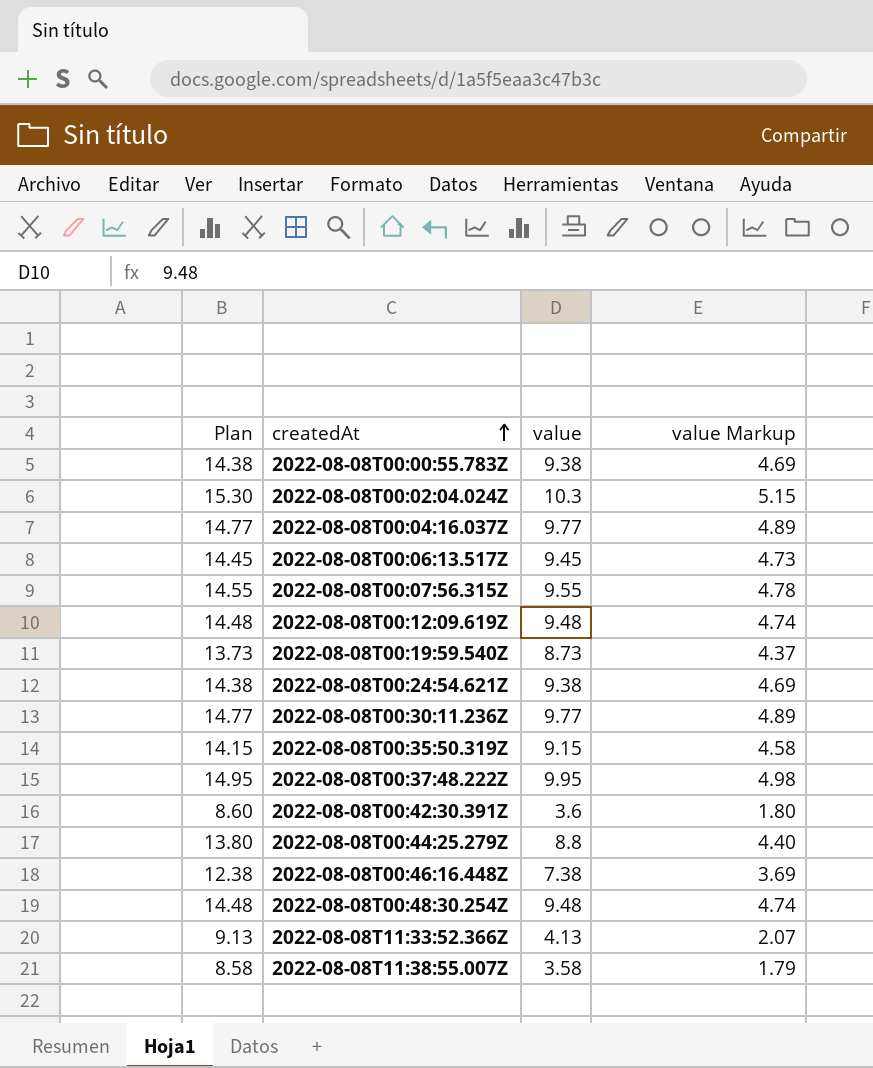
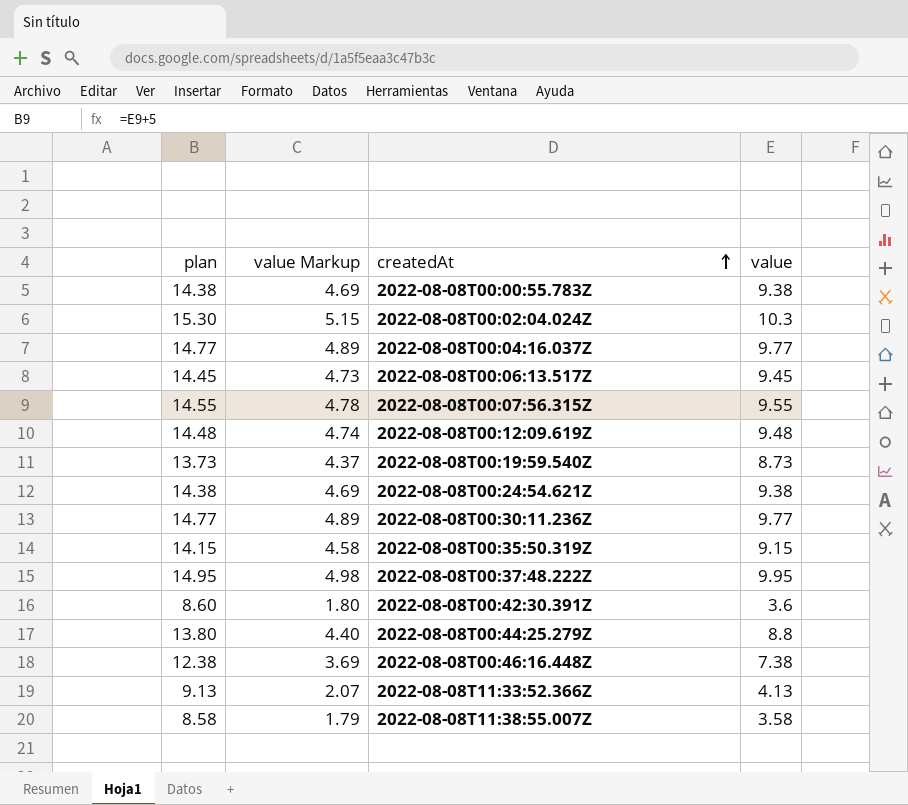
column name: Plan -> plan
column value Markup | position: 4 -> 2
row 2022-08-08T00:48:30.254Z: 14.48 | 9.48 | 4.74 -> none

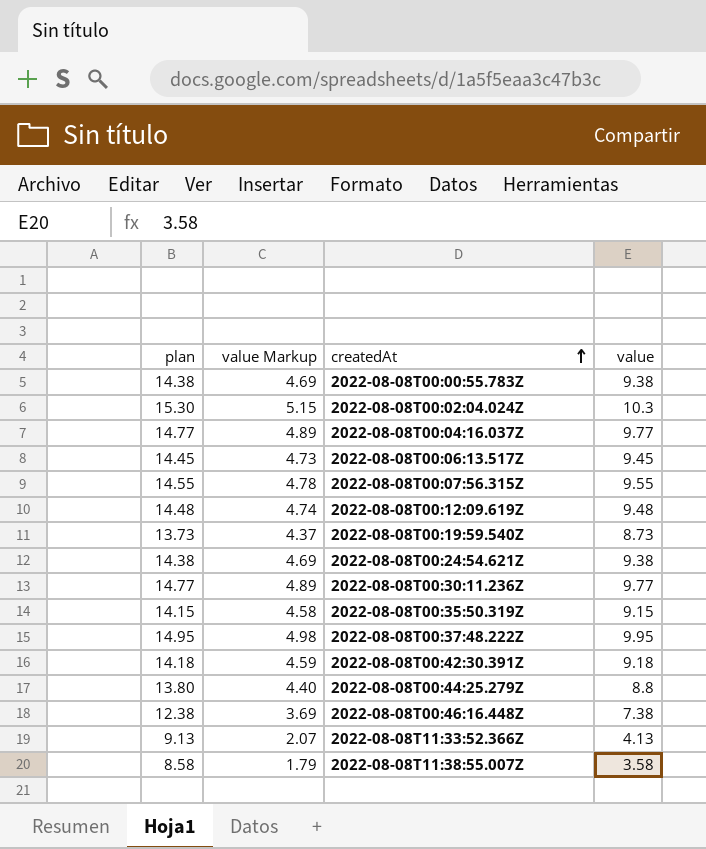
2022-08-08T00:42:30.391Z | plan: 8.60 -> 14.18
2022-08-08T00:42:30.391Z | value Markup: 1.80 -> 4.59
2022-08-08T00:42:30.391Z | value: 3.6 -> 9.18

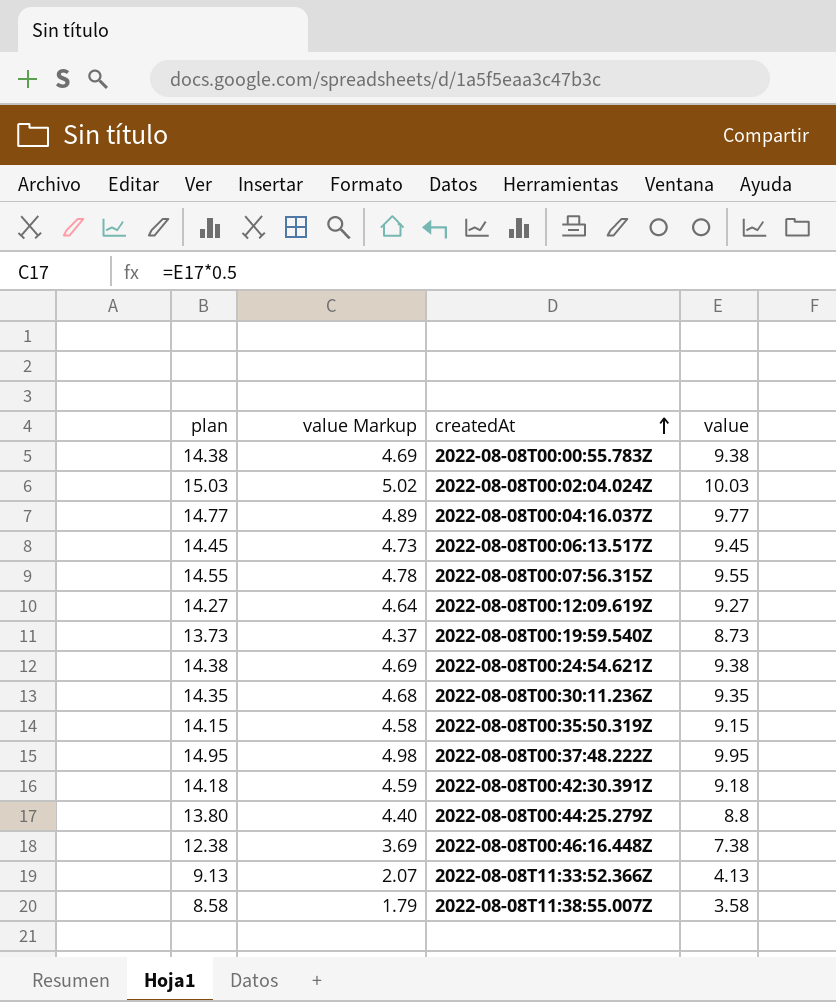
2022-08-08T00:02:04.024Z | plan: 15.30 -> 15.03
2022-08-08T00:02:04.024Z | value Markup: 5.15 -> 5.02
2022-08-08T00:02:04.024Z | value: 10.3 -> 10.03
2022-08-08T00:12:09.619Z | plan: 14.48 -> 14.27
2022-08-08T00:12:09.619Z | value Markup: 4.74 -> 4.64
2022-08-08T00:12:09.619Z | value: 9.48 -> 9.27
2022-08-08T00:30:11.236Z | plan: 14.77 -> 14.35
2022-08-08T00:30:11.236Z | value Markup: 4.89 -> 4.68
2022-08-08T00:30:11.236Z | value: 9.77 -> 9.35

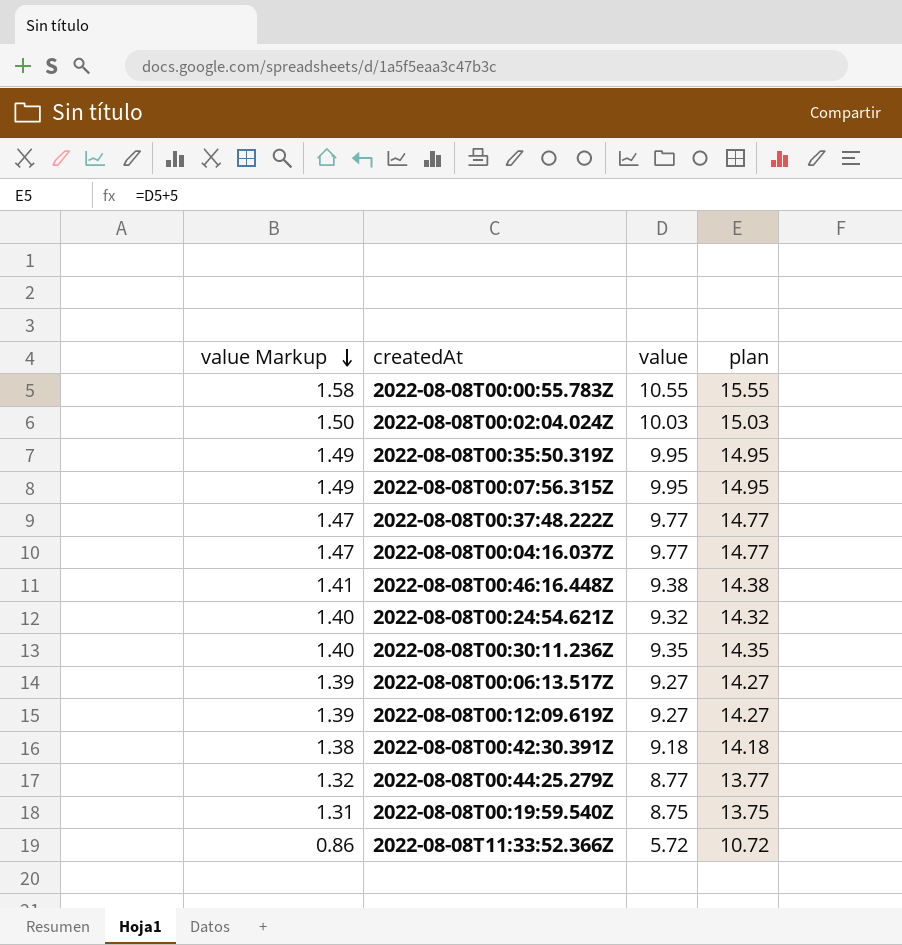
row order: createdAt ascending -> value Markup descending
column value Markup | formula: [value] * 0.5 -> [value] * 0.15
column plan | position: 1 -> 4
row 2022-08-08T11:38:55.007Z: 8.58 | 1.79 | 3.58 -> none
2022-08-08T00:00:55.783Z | value: 9.38 -> 10.55
2022-08-08T00:00:55.783Z | plan: 14.38 -> 15.55
2022-08-08T00:35:50.319Z | value: 9.15 -> 9.95
2022-08-08T00:35:50.319Z | plan: 14.15 -> 14.95
2022-08-08T00:07:56.315Z | value: 9.55 -> 9.95
2022-08-08T00:07:56.315Z | plan: 14.55 -> 14.95
2022-08-08T00:37:48.222Z | value: 9.95 -> 9.77
2022-08-08T00:37:48.222Z | plan: 14.95 -> 14.77
2022-08-08T00:46:16.448Z | value: 7.38 -> 9.38
2022-08-08T00:46:16.448Z | plan: 12.38 -> 14.38
2022-08-08T00:24:54.621Z | value: 9.38 -> 9.32
2022-08-08T00:24:54.621Z | plan: 14.38 -> 14.32
2022-08-08T00:06:13.517Z | value: 9.45 -> 9.27
2022-08-08T00:06:13.517Z | plan: 14.45 -> 14.27
2022-08-08T00:44:25.279Z | value: 8.8 -> 8.77
2022-08-08T00:44:25.279Z | plan: 13.80 -> 13.77
2022-08-08T00:19:59.540Z | value: 8.73 -> 8.75
2022-08-08T00:19:59.540Z | plan: 13.73 -> 13.75
2022-08-08T11:33:52.366Z | value: 4.13 -> 5.72
2022-08-08T11:33:52.366Z | plan: 9.13 -> 10.72

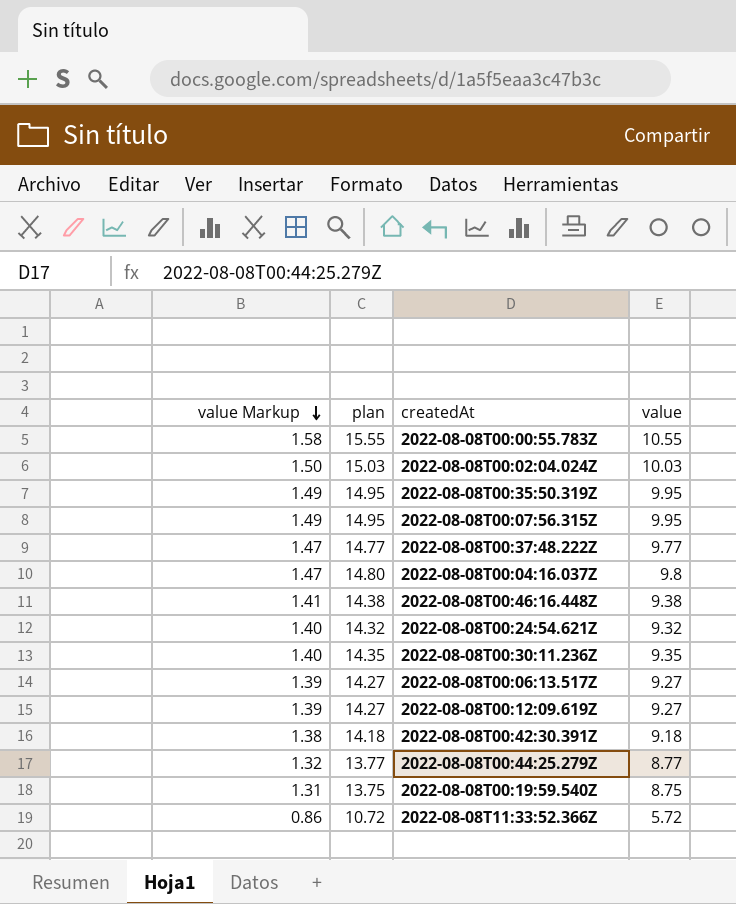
column plan | position: 4 -> 2
2022-08-08T00:04:16.037Z | plan: 14.77 -> 14.80
2022-08-08T00:04:16.037Z | value: 9.77 -> 9.8

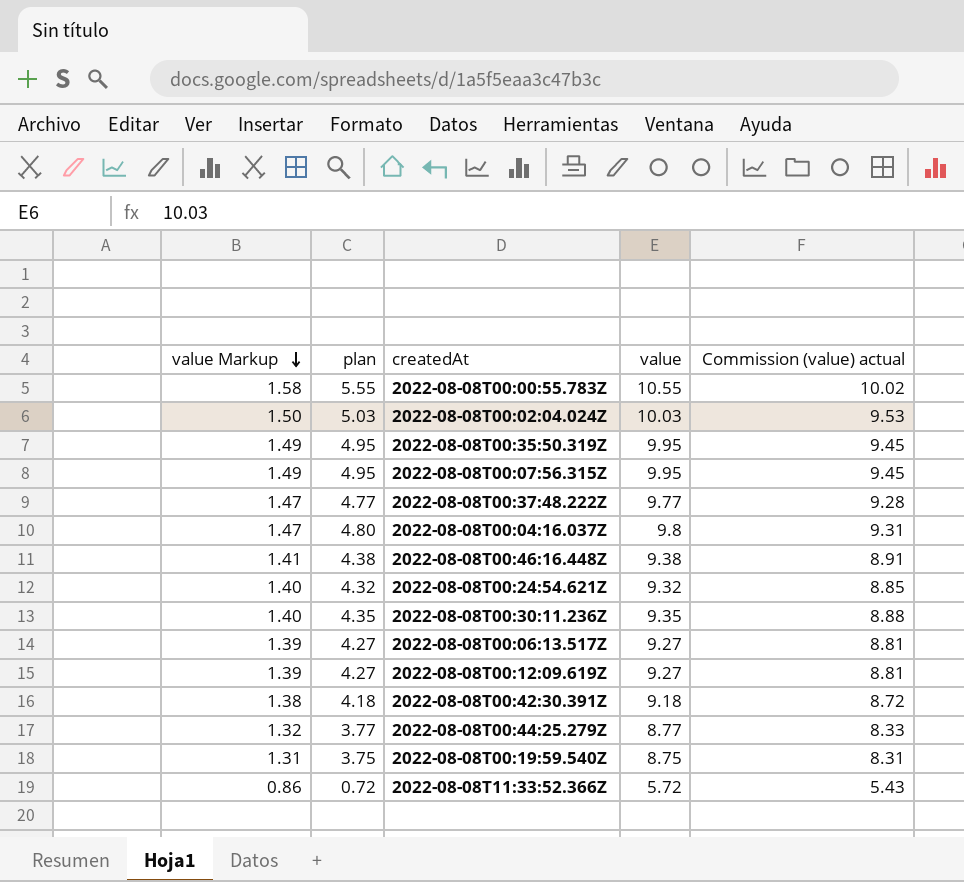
column plan | formula: [value] + 5 -> [value] - 5
column Commission (value) actual | formula: none -> [value] * 0.95

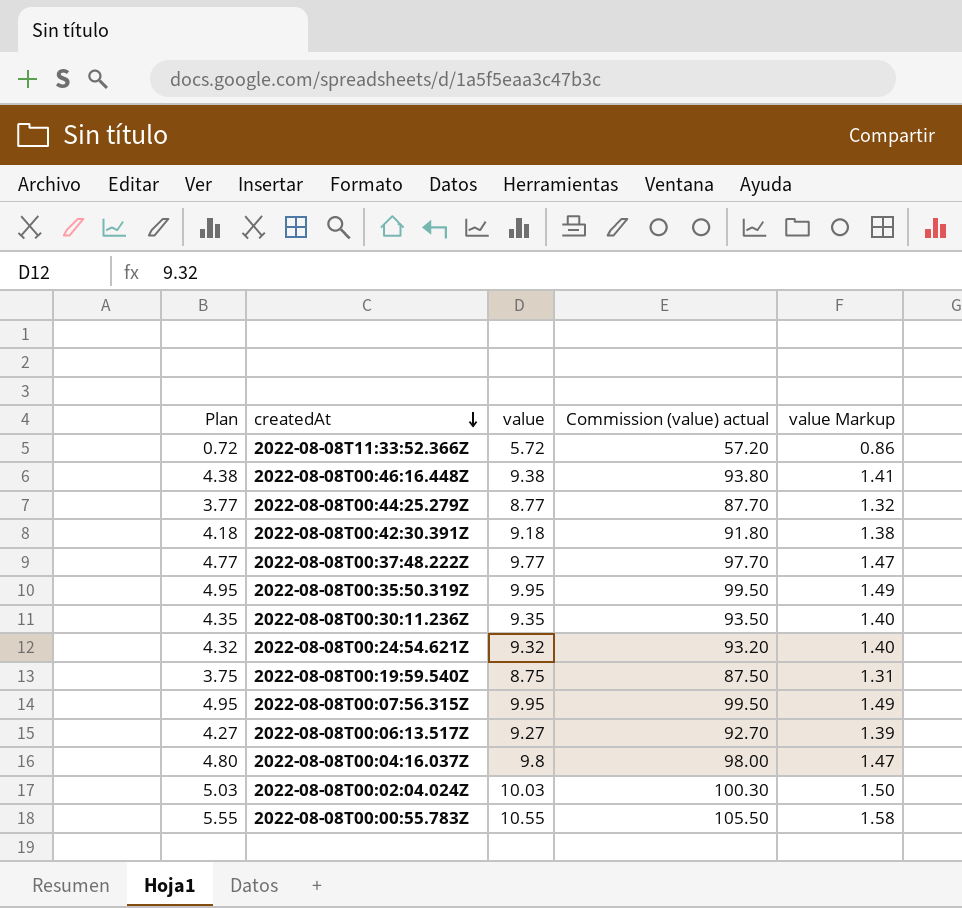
row order: value Markup descending -> createdAt descending
column name: plan -> Plan
column Commission (value) actual | formula: [value] * 0.95 -> [value] * 10
column value Markup | position: 1 -> 5
row 2022-08-08T00:12:09.619Z: 1.39 | 4.27 | 9.27 | 8.81 -> none

